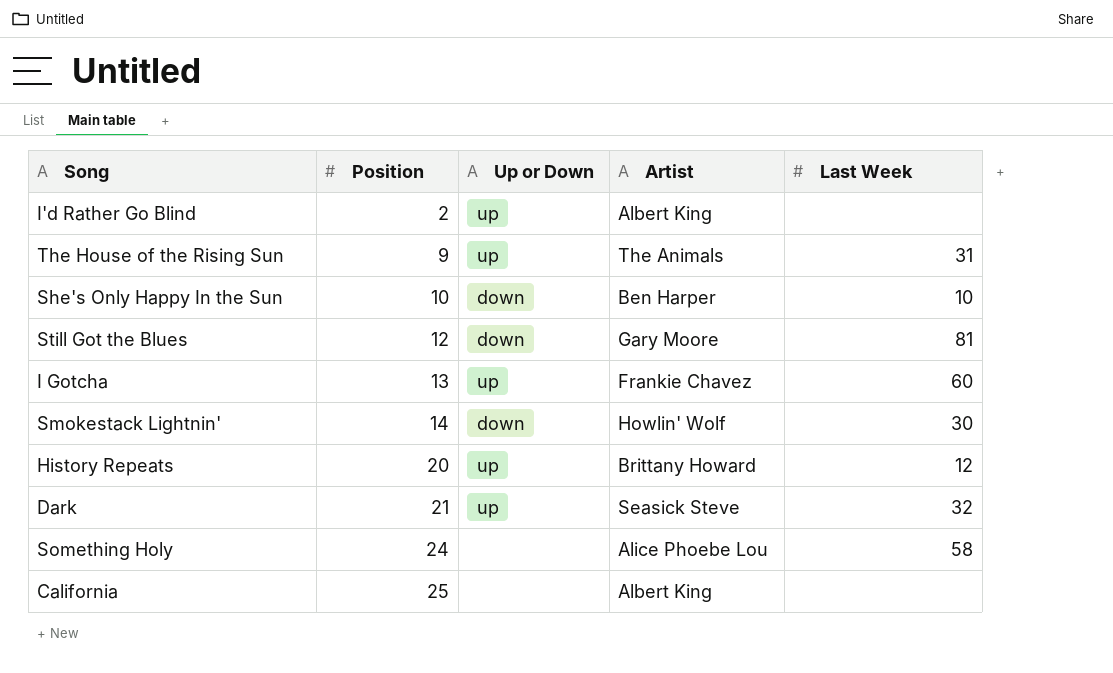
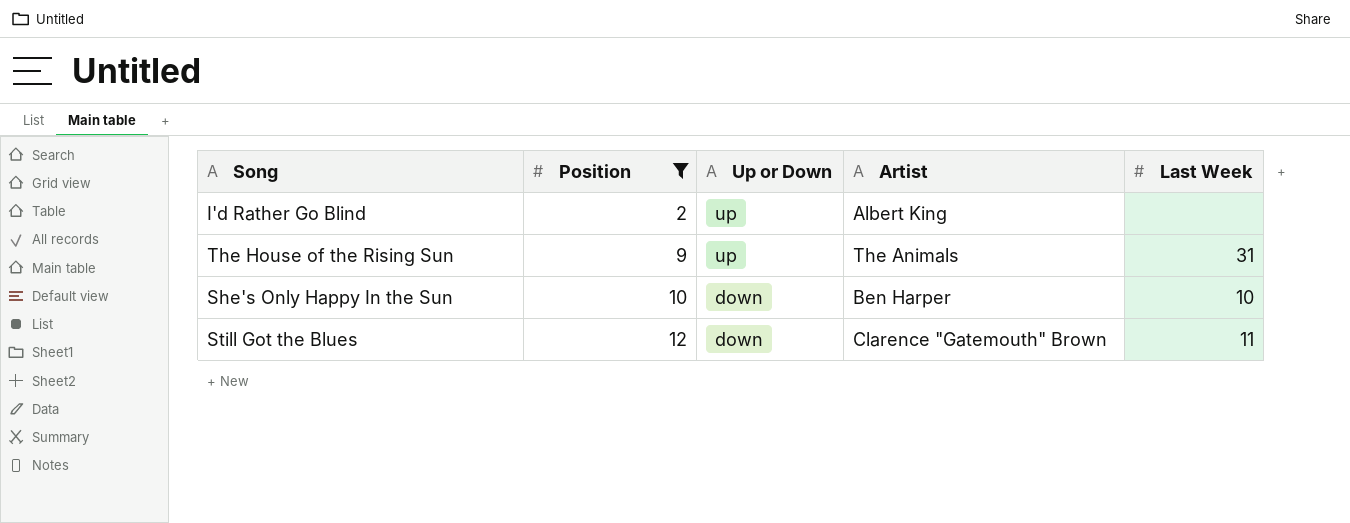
filter: none -> Position <= 12
Still Got the Blues | Artist: Gary Moore -> Clarence "Gatemouth" Brown
Still Got the Blues | Last Week: 81 -> 11

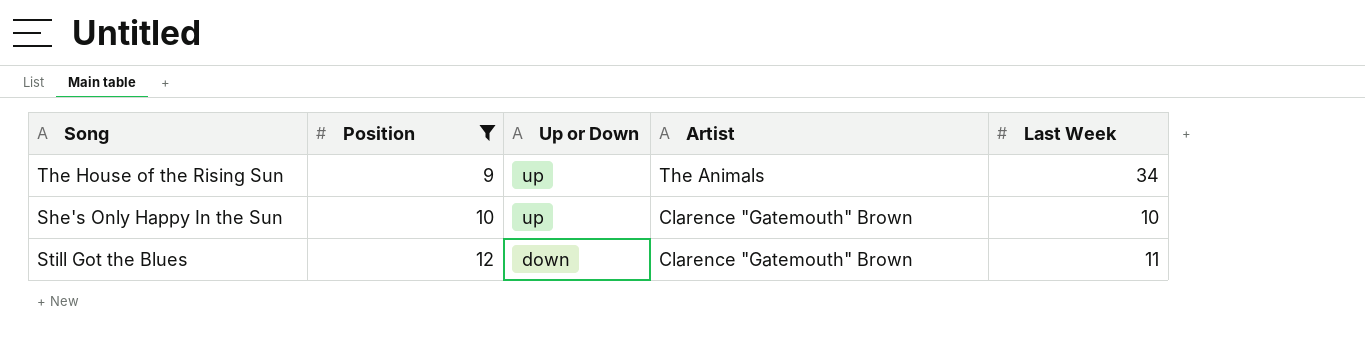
row I'd Rather Go Blind: 2 | up | Albert King | none -> none
The House of the Rising Sun | Last Week: 31 -> 34
She's Only Happy In the Sun | Up or Down: down -> up
She's Only Happy In the Sun | Artist: Ben Harper -> Clarence "Gatemouth" Brown

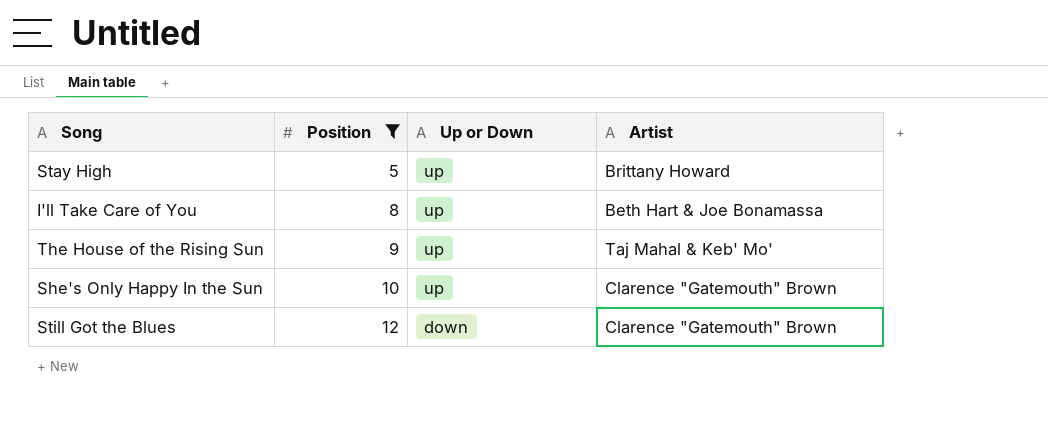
column Last Week | position: 5 -> none
row Stay High: none -> 5 | up | Brittany Howard
row I'll Take Care of You: none -> 8 | up | Beth Hart & Joe Bonamassa
The House of the Rising Sun | Artist: The Animals -> Taj Mahal & Keb' Mo'

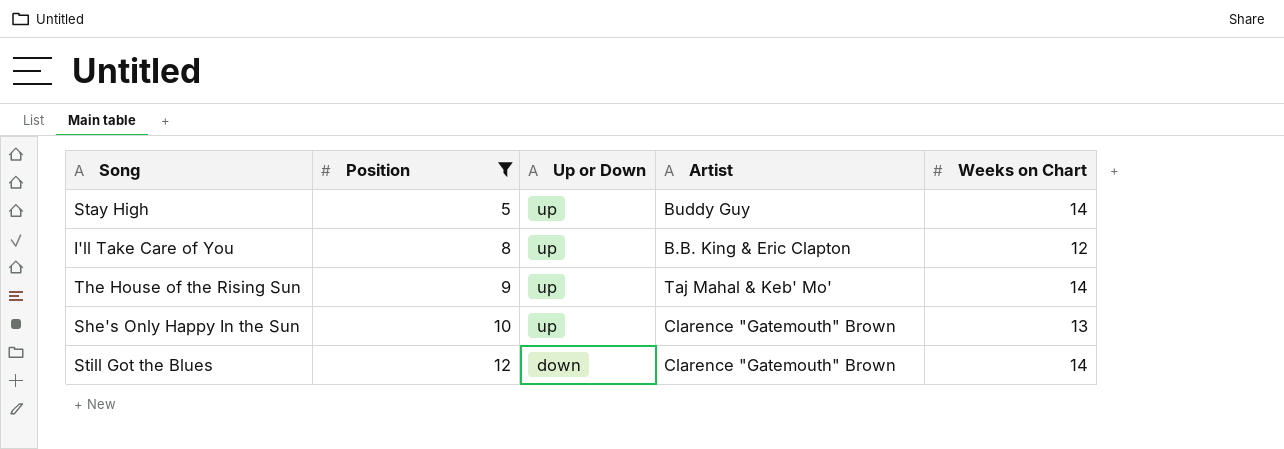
column Weeks on Chart | position: none -> 5
Stay High | Artist: Brittany Howard -> Buddy Guy
I'll Take Care of You | Artist: Beth Hart & Joe Bonamassa -> B.B. King & Eric Clapton

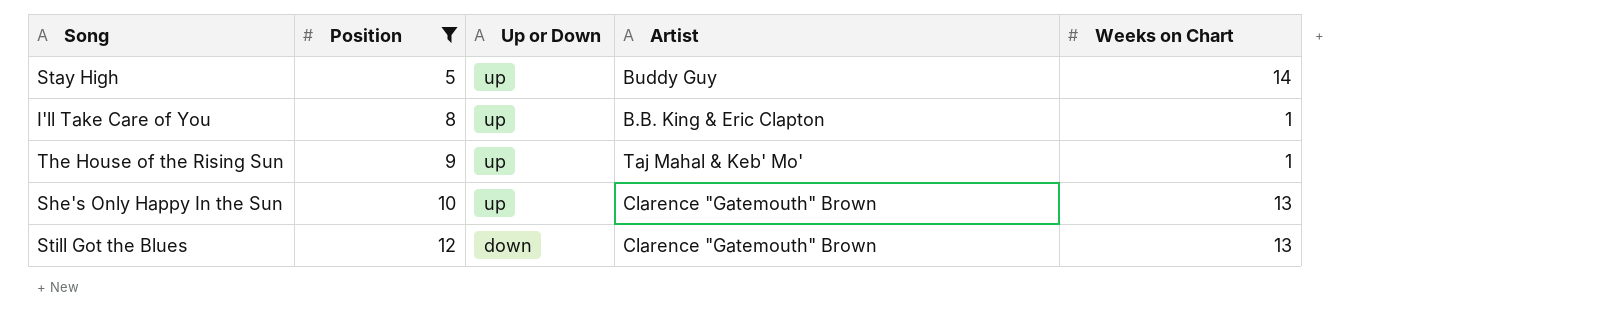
I'll Take Care of You | Weeks on Chart: 12 -> 1
The House of the Rising Sun | Weeks on Chart: 14 -> 1
Still Got the Blues | Weeks on Chart: 14 -> 13

